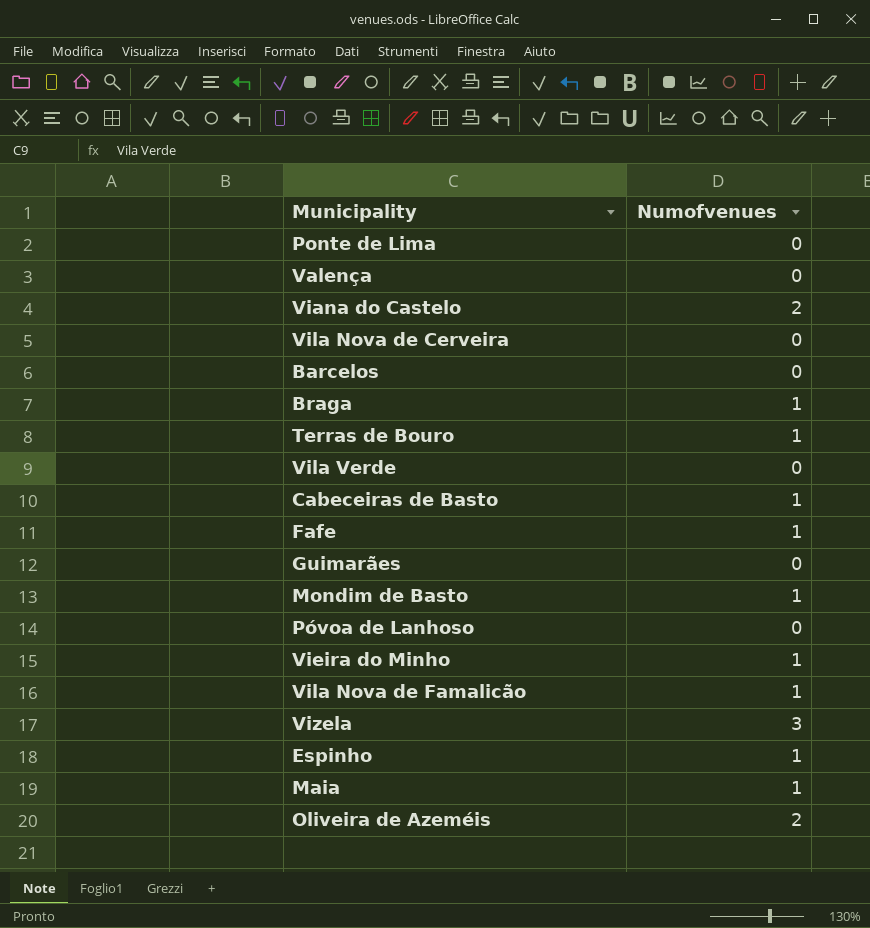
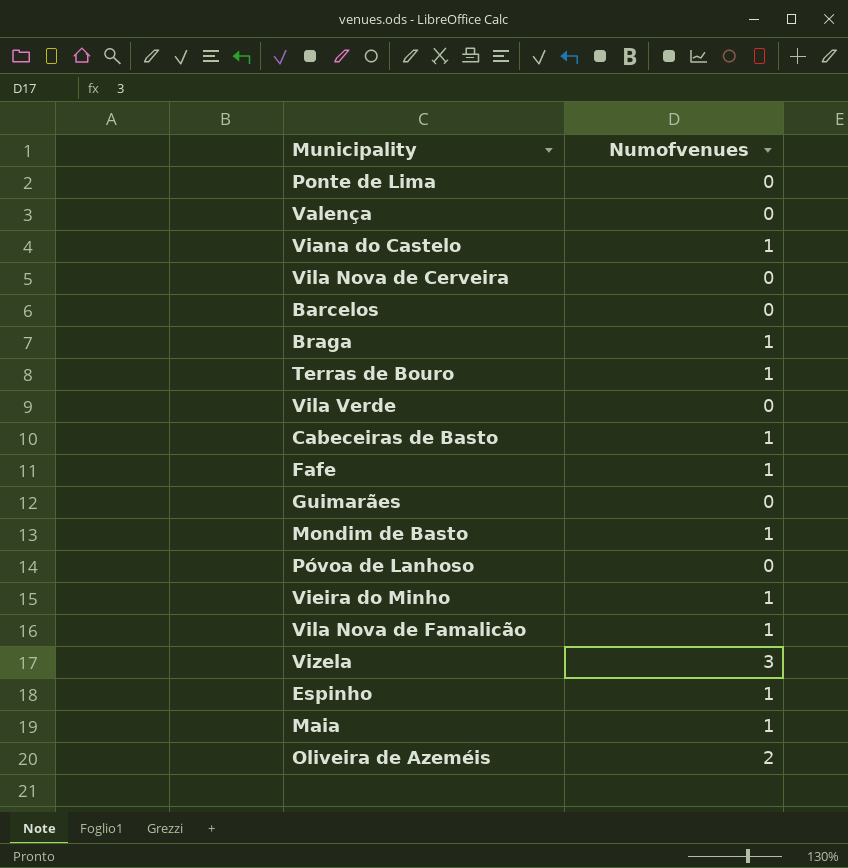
Viana do Castelo | Numofvenues: 2 -> 1

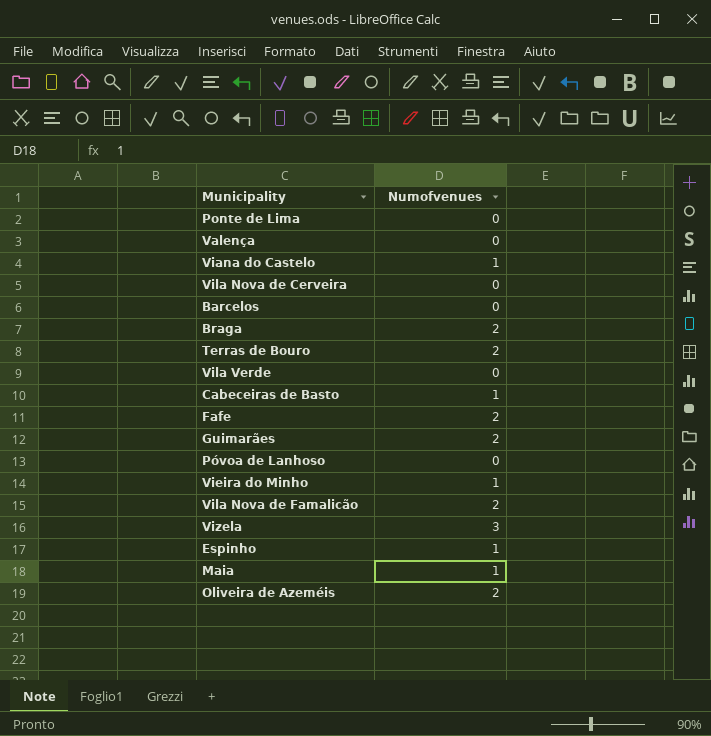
row Mondim de Basto: 1 -> none
Braga | Numofvenues: 1 -> 2
Terras de Bouro | Numofvenues: 1 -> 2
Fafe | Numofvenues: 1 -> 2
Guimarães | Numofvenues: 0 -> 2
Vila Nova de Famalicão | Numofvenues: 1 -> 2

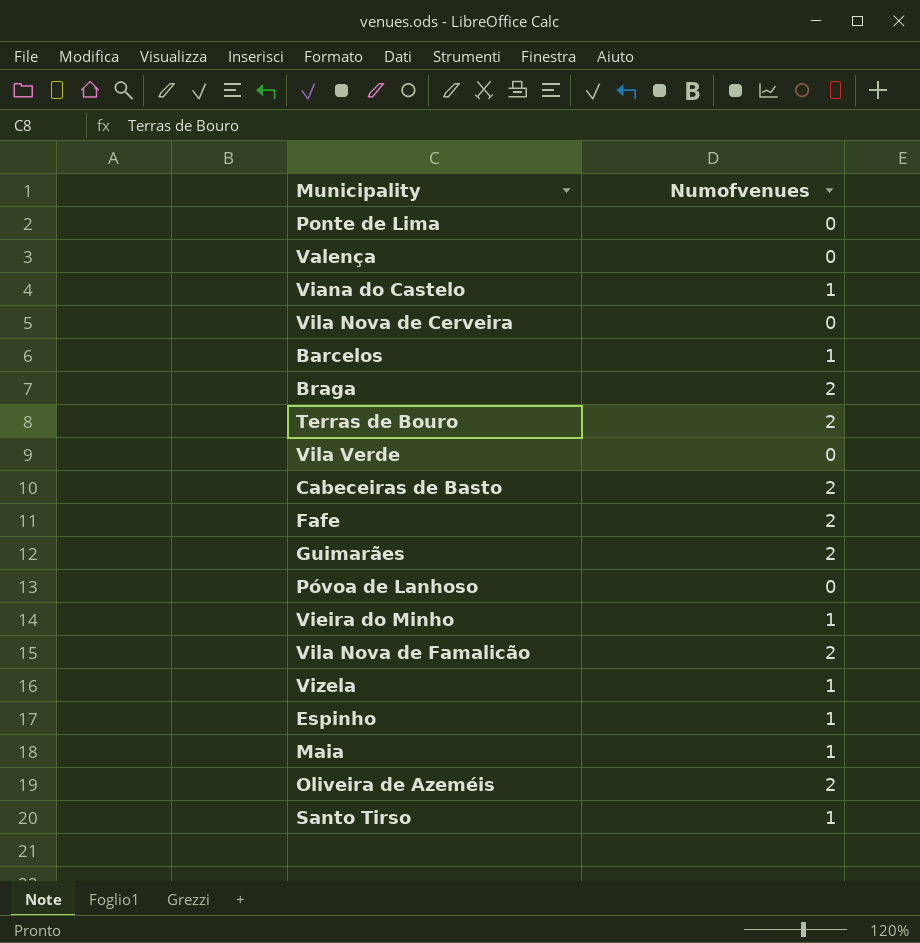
Barcelos | Numofvenues: 0 -> 1
Cabeceiras de Basto | Numofvenues: 1 -> 2
Vizela | Numofvenues: 3 -> 1
row Santo Tirso: none -> 1

